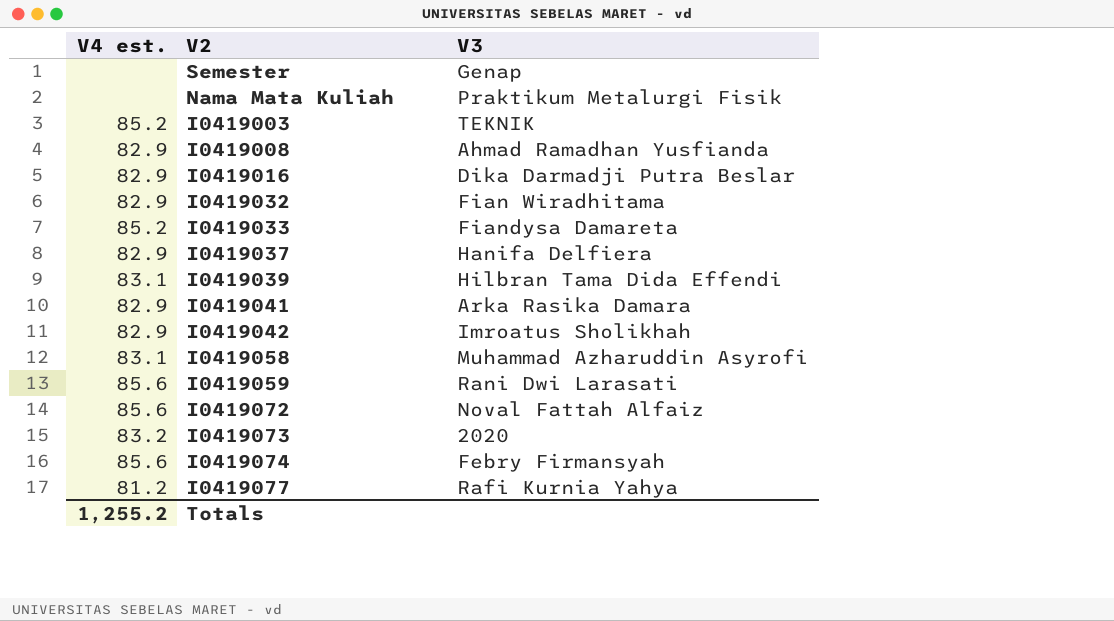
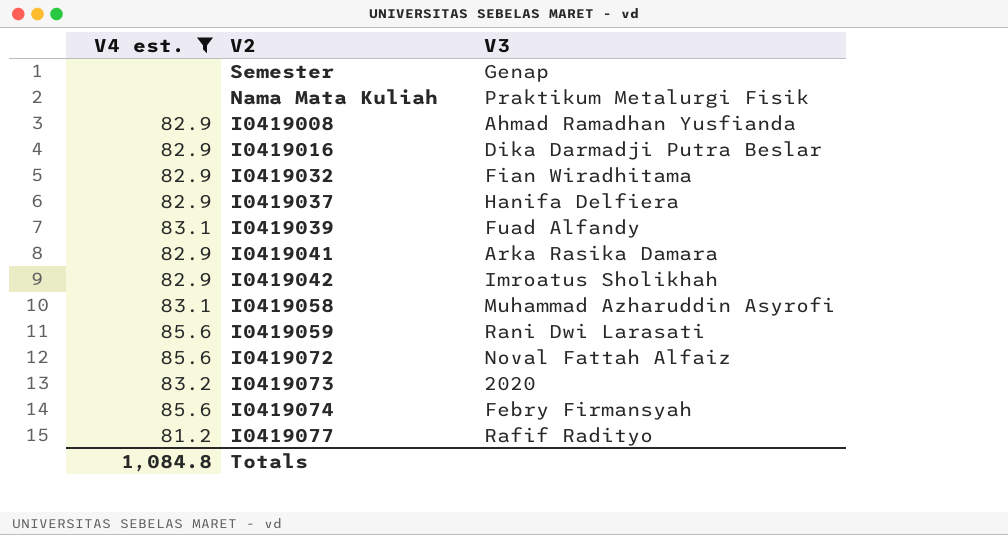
filter: none -> V4 est. != 85.2
I0419039 | V3: Hilbran Tama Dida Effendi -> Fuad Alfandy
I0419077 | V3: Rafi Kurnia Yahya -> Rafif Radityo
Totals | V4 est.: 1,255.2 -> 1,084.8

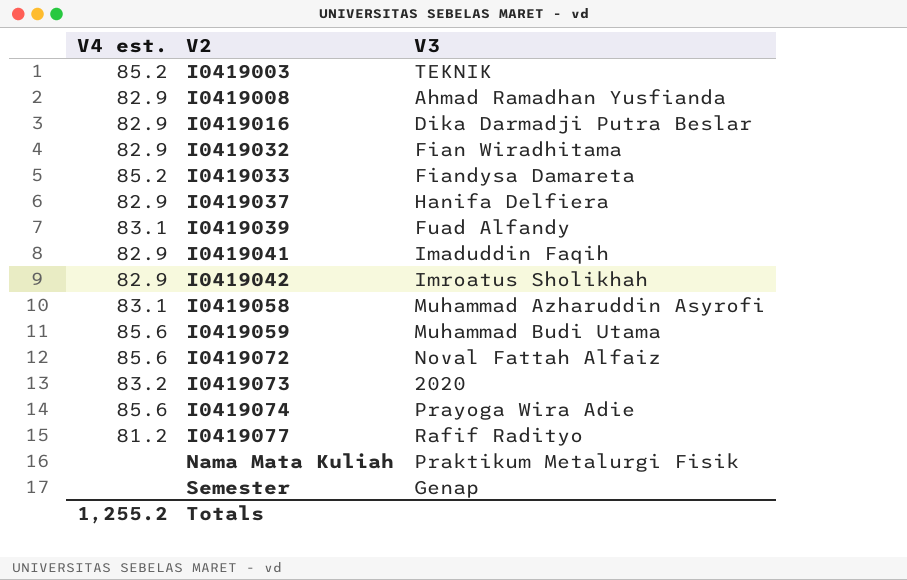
filter: V4 est. != 85.2 -> none
row order: none -> V2 ascending
I0419041 | V3: Arka Rasika Damara -> Imaduddin Faqih
I0419059 | V3: Rani Dwi Larasati -> Muhammad Budi Utama
I0419074 | V3: Febry Firmansyah -> Prayoga Wira Adie
Totals | V4 est.: 1,084.8 -> 1,255.2

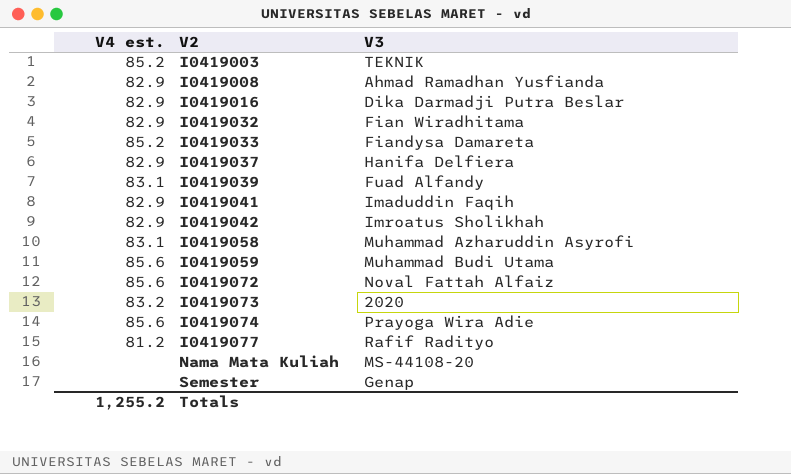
Nama Mata Kuliah | V3: Praktikum Metalurgi Fisik -> MS-44108-20

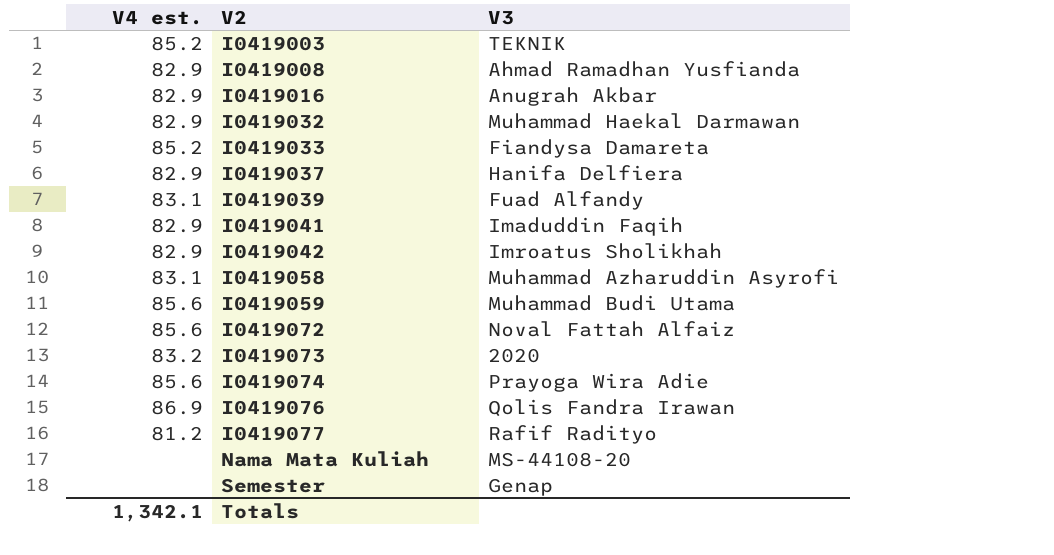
I0419016 | V3: Dika Darmadji Putra Beslar -> Anugrah Akbar
I0419032 | V3: Fian Wiradhitama -> Muhammad Haekal Darmawan
row I0419076: none -> 86.9 | Qolis Fandra Irawan
Totals | V4 est.: 1,255.2 -> 1,342.1

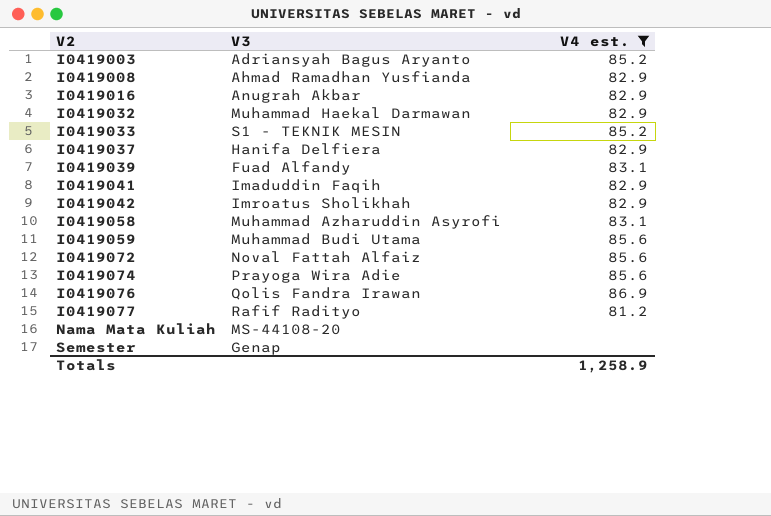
filter: none -> V4 est. != 83.2
column V4 est. | position: 1 -> 3
I0419003 | V3: TEKNIK -> Adriansyah Bagus Aryanto
I0419033 | V3: Fiandysa Damareta -> S1 - TEKNIK MESIN
Totals | V4 est.: 1,342.1 -> 1,258.9

